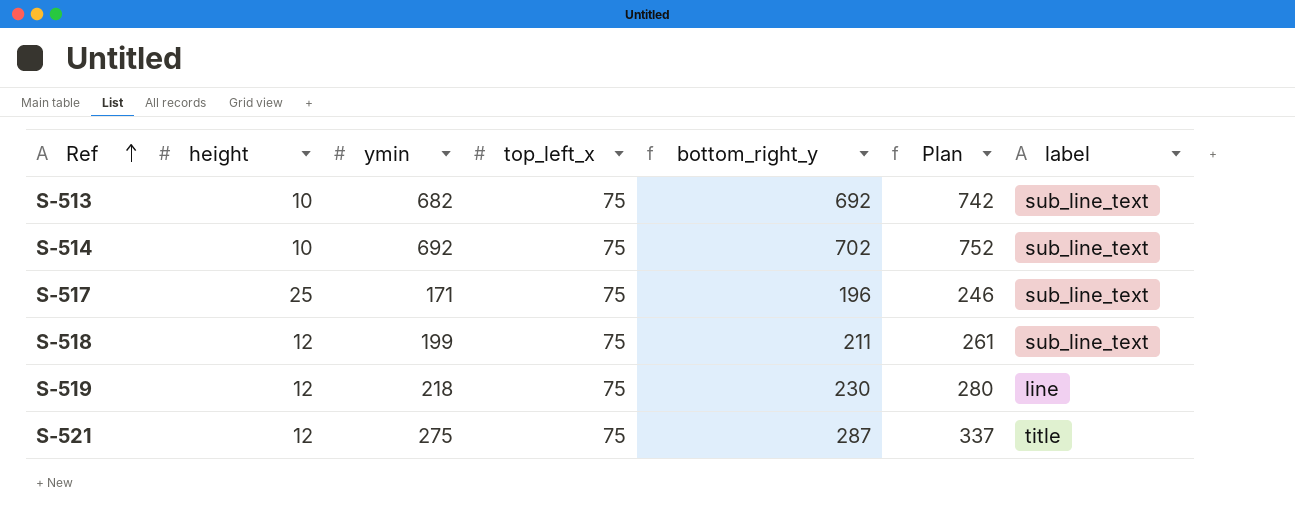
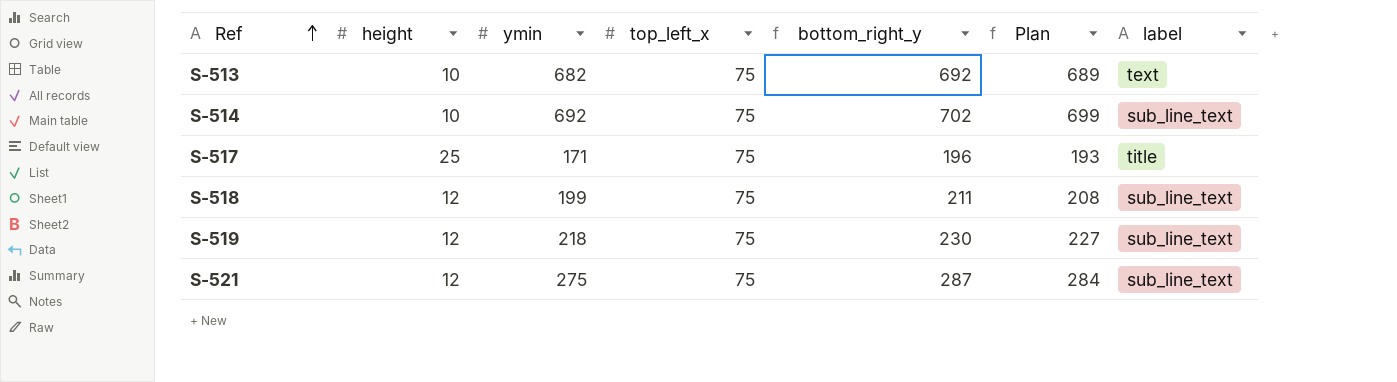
column Plan | formula: [bottom_right_y] + 50 -> [bottom_right_y] - 3
S-513 | label: sub_line_text -> text
S-517 | label: sub_line_text -> title
S-519 | label: line -> sub_line_text
S-521 | label: title -> sub_line_text

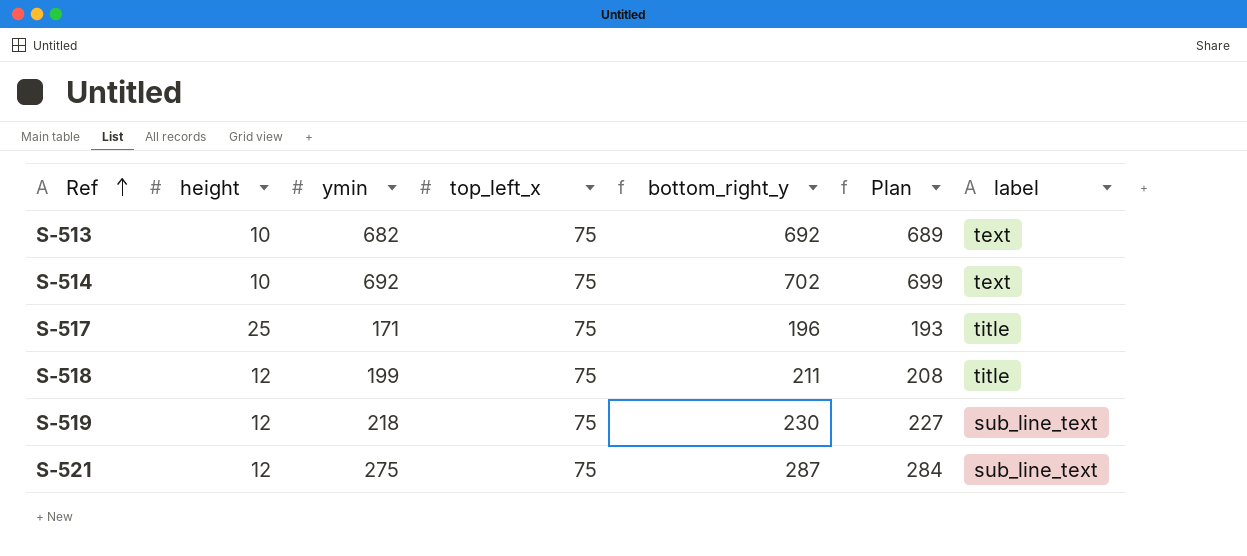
S-514 | label: sub_line_text -> text
S-518 | label: sub_line_text -> title

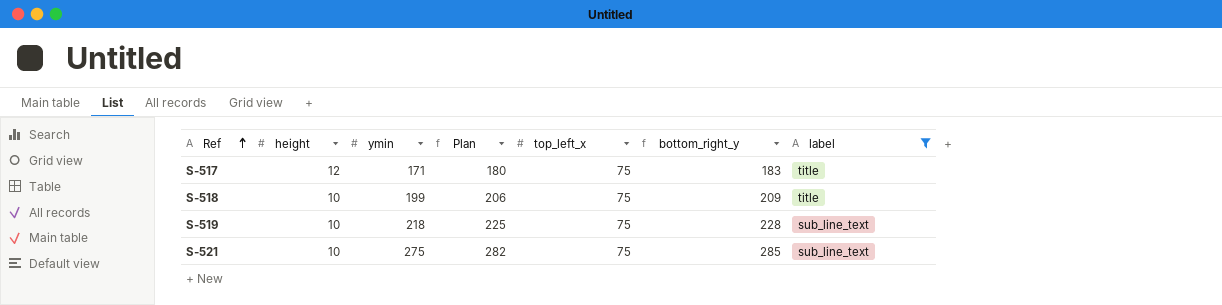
filter: none -> label != text
column Plan | position: 6 -> 4
S-517 | height: 25 -> 12
S-517 | Plan: 193 -> 180
S-517 | bottom_right_y: 196 -> 183
S-518 | height: 12 -> 10
S-518 | Plan: 208 -> 206
S-518 | bottom_right_y: 211 -> 209
S-519 | height: 12 -> 10
S-519 | Plan: 227 -> 225
S-519 | bottom_right_y: 230 -> 228
S-521 | height: 12 -> 10
S-521 | Plan: 284 -> 282
S-521 | bottom_right_y: 287 -> 285

